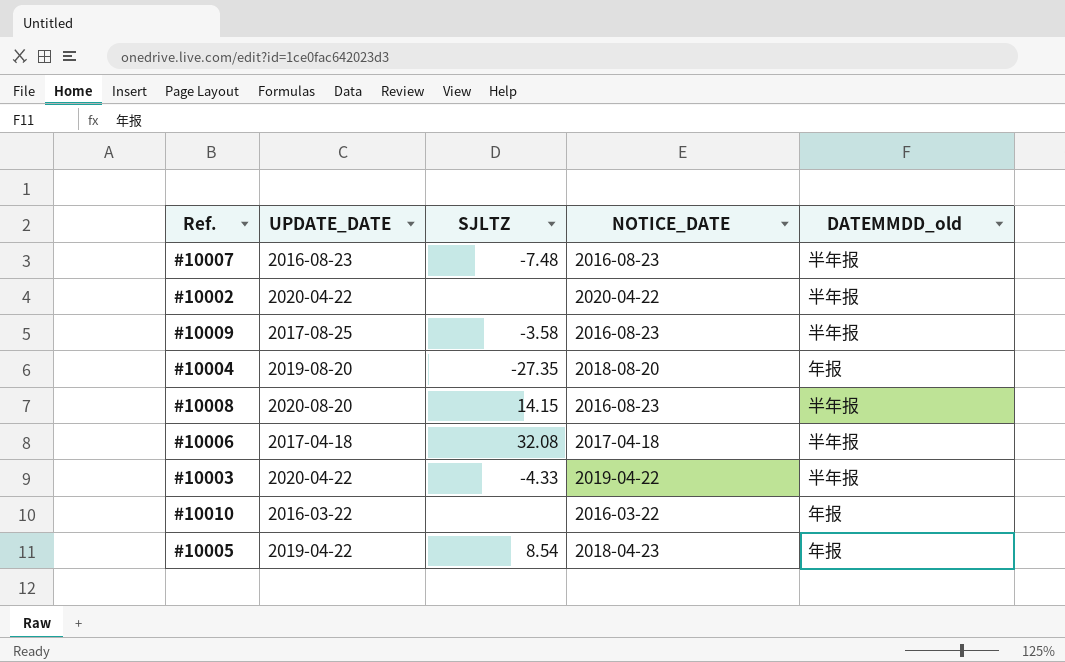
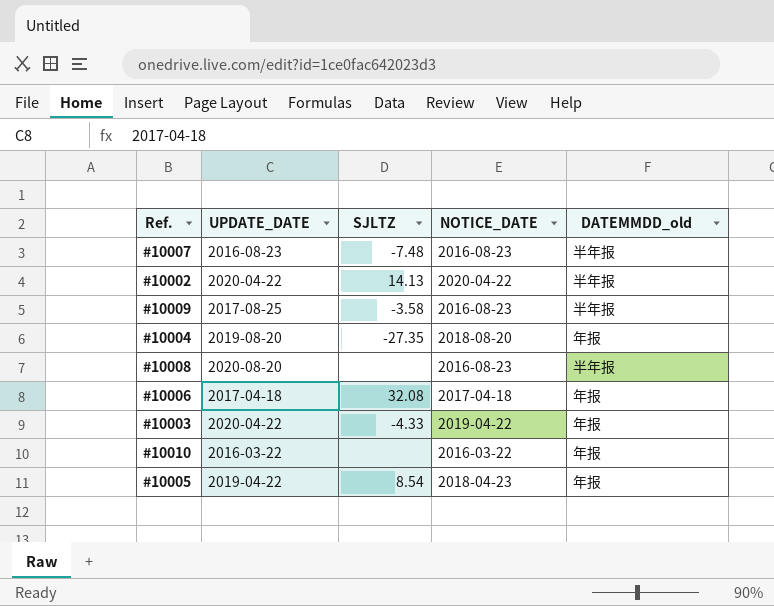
#10002 | SJLTZ: none -> 14.13
#10008 | SJLTZ: 14.15 -> none
#10006 | DATEMMDD_old: 半年报 -> 年报
#10003 | DATEMMDD_old: 半年报 -> 年报

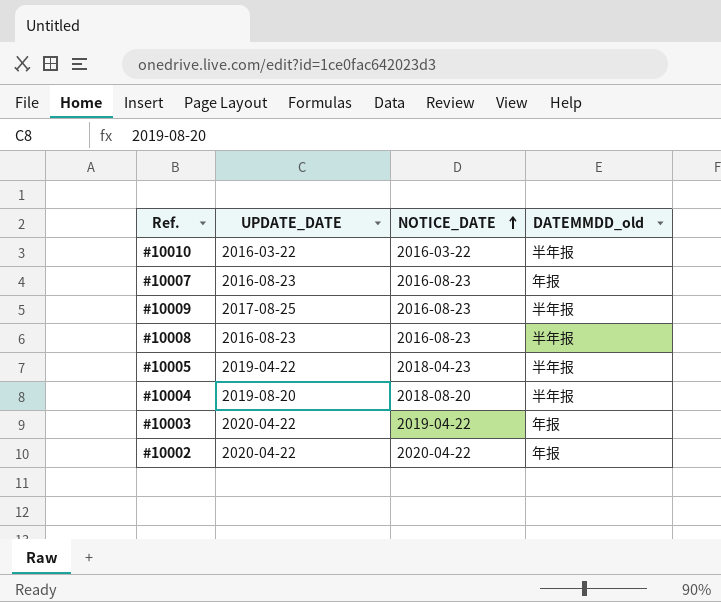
row order: none -> NOTICE_DATE ascending
column SJLTZ | position: 3 -> none
row #10006: 2017-04-18 | 32.08 | 2017-04-18 | 年报 -> none
#10010 | DATEMMDD_old: 年报 -> 半年报
#10007 | DATEMMDD_old: 半年报 -> 年报
#10008 | UPDATE_DATE: 2020-08-20 -> 2016-08-23
#10005 | DATEMMDD_old: 年报 -> 半年报
#10004 | DATEMMDD_old: 年报 -> 半年报
#10002 | DATEMMDD_old: 半年报 -> 年报

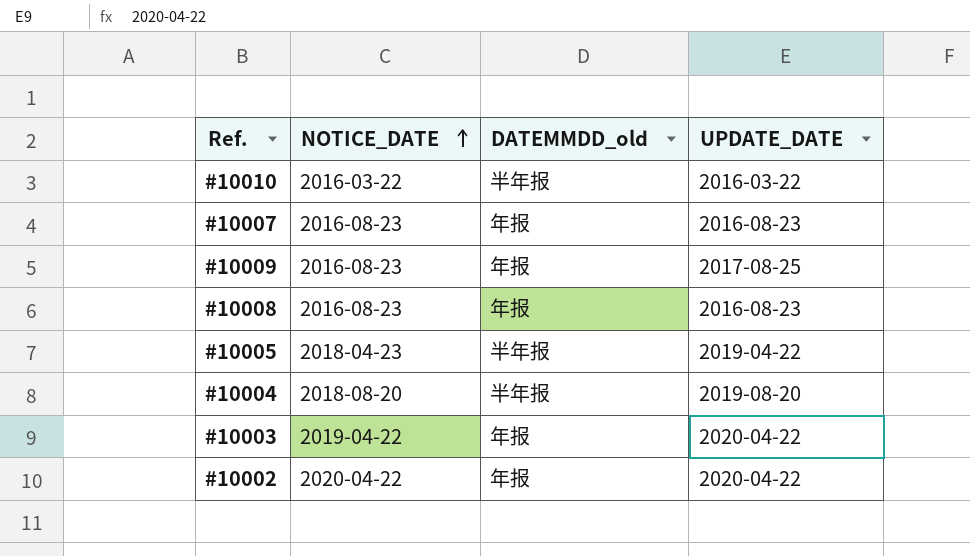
column UPDATE_DATE | position: 2 -> 4
#10009 | DATEMMDD_old: 半年报 -> 年报
#10008 | DATEMMDD_old: 半年报 -> 年报

